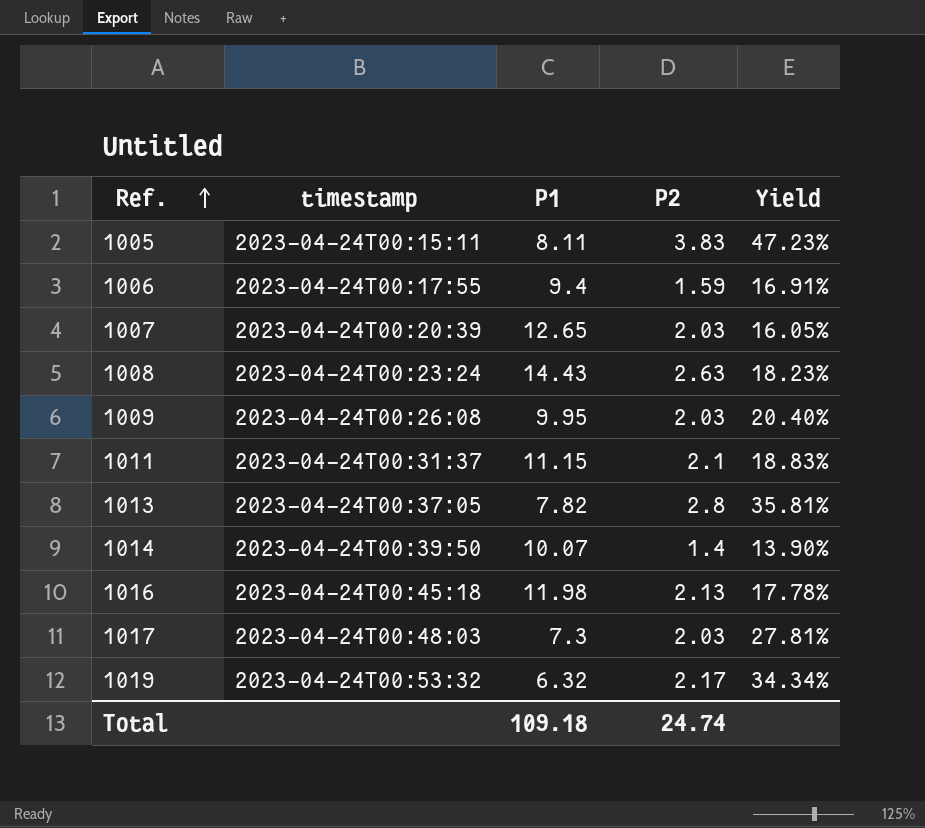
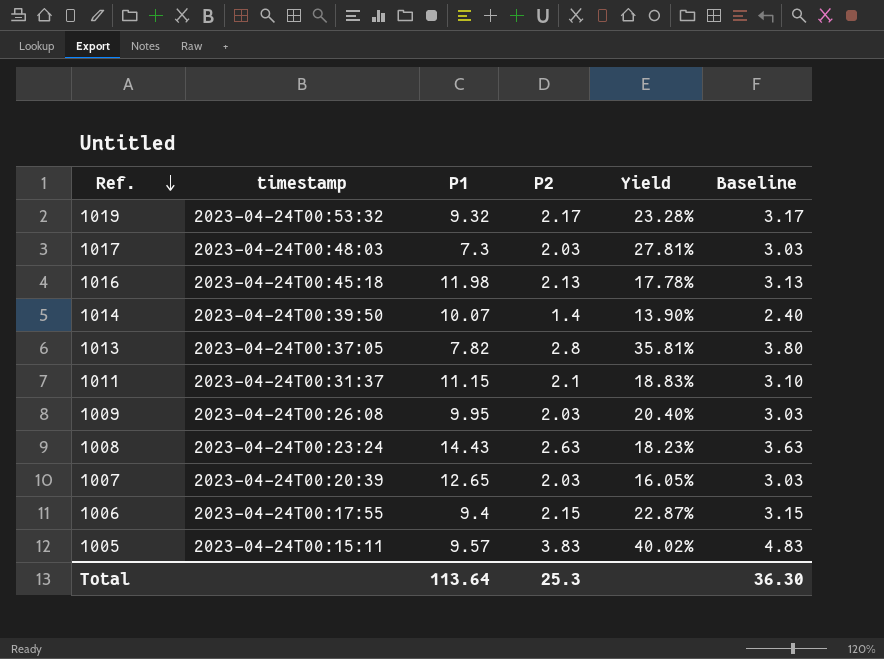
row order: Ref. ascending -> Ref. descending
column Baseline | formula: none -> [P2] + 1
1019 | P1: 6.32 -> 9.32
1019 | Yield: 34.34% -> 23.28%
1006 | P2: 1.59 -> 2.15
1006 | Yield: 16.91% -> 22.87%
1005 | P1: 8.11 -> 9.57
1005 | Yield: 47.23% -> 40.02%
Total | P1: 109.18 -> 113.64
Total | P2: 24.74 -> 25.3

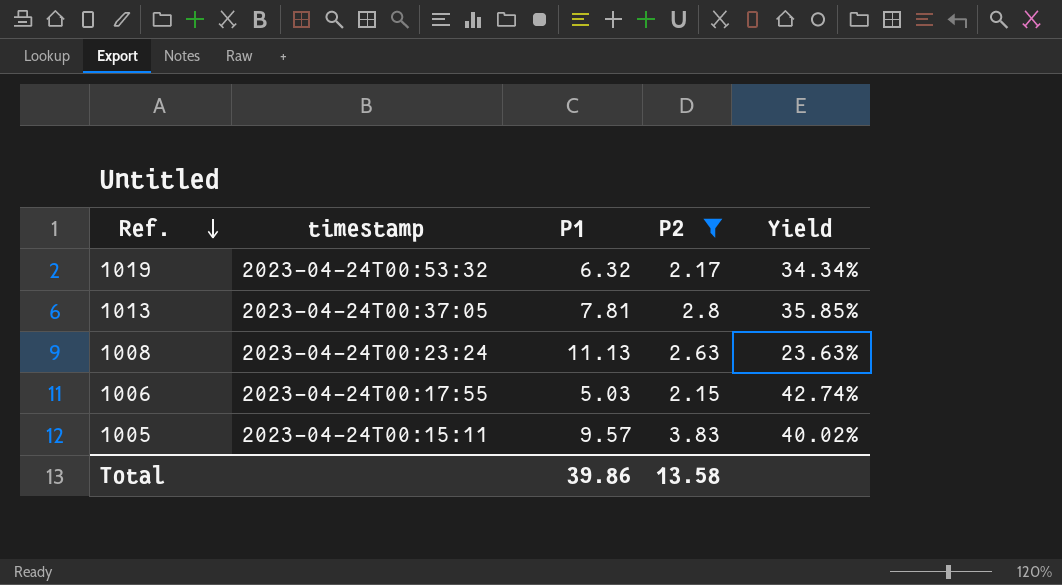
filter: none -> P2 >= 2.15
column Baseline | formula: [P2] + 1 -> none
1019 | P1: 9.32 -> 6.32
1019 | Yield: 23.28% -> 34.34%
1013 | P1: 7.82 -> 7.81
1013 | Yield: 35.81% -> 35.85%
1008 | P1: 14.43 -> 11.13
1008 | Yield: 18.23% -> 23.63%
1006 | P1: 9.4 -> 5.03
1006 | Yield: 22.87% -> 42.74%
Total | P1: 113.64 -> 39.86
Total | P2: 25.3 -> 13.58

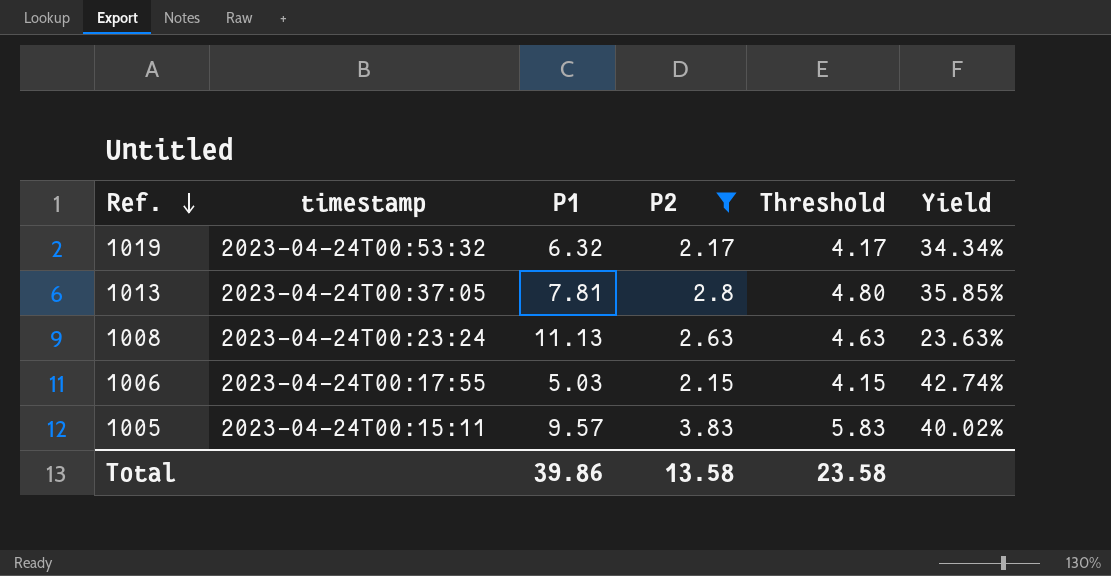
column Threshold | formula: none -> [P2] + 2

